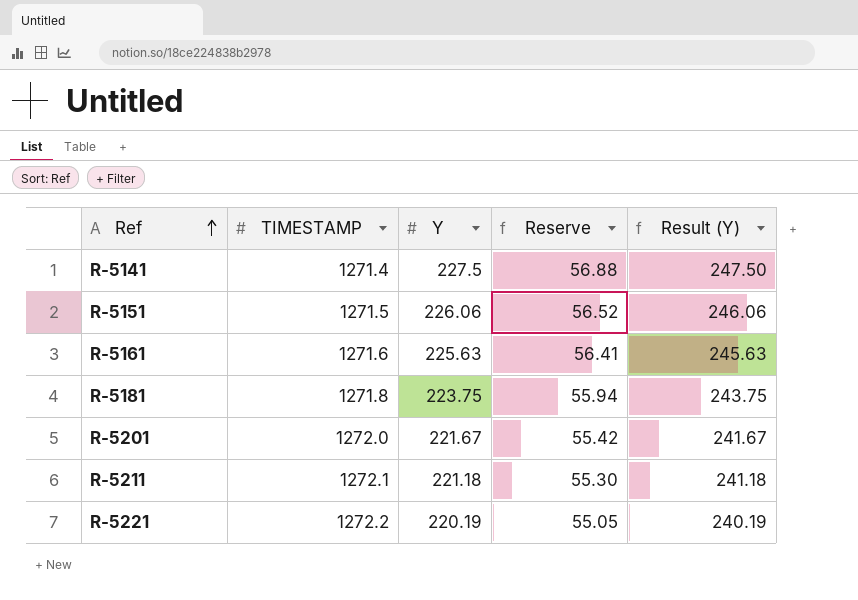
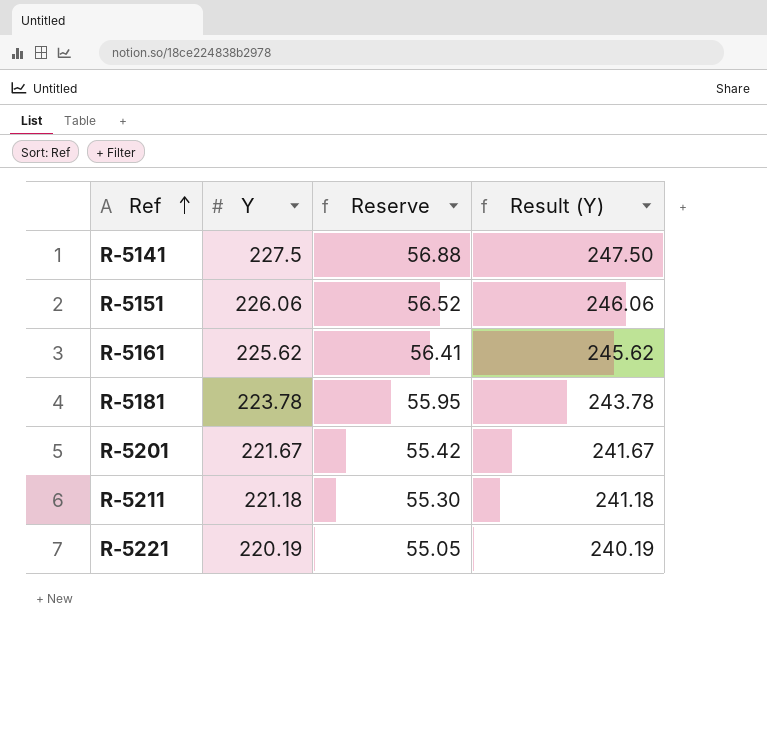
column TIMESTAMP | position: 2 -> none
R-5161 | Y: 225.63 -> 225.62
R-5161 | Result (Y): 245.63 -> 245.62
R-5181 | Y: 223.75 -> 223.78
R-5181 | Reserve: 55.94 -> 55.95
R-5181 | Result (Y): 243.75 -> 243.78

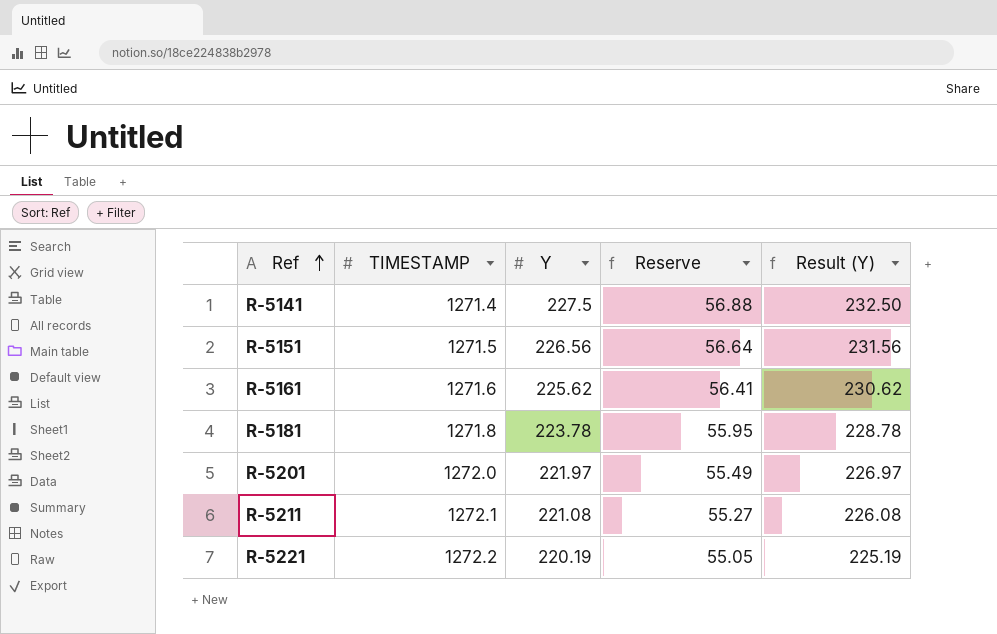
column TIMESTAMP | position: none -> 2
column Result (Y) | formula: [Y] + 20 -> [Y] + 5
R-5151 | Y: 226.06 -> 226.56
R-5151 | Reserve: 56.52 -> 56.64
R-5201 | Y: 221.67 -> 221.97
R-5201 | Reserve: 55.42 -> 55.49
R-5211 | Y: 221.18 -> 221.08
R-5211 | Reserve: 55.30 -> 55.27

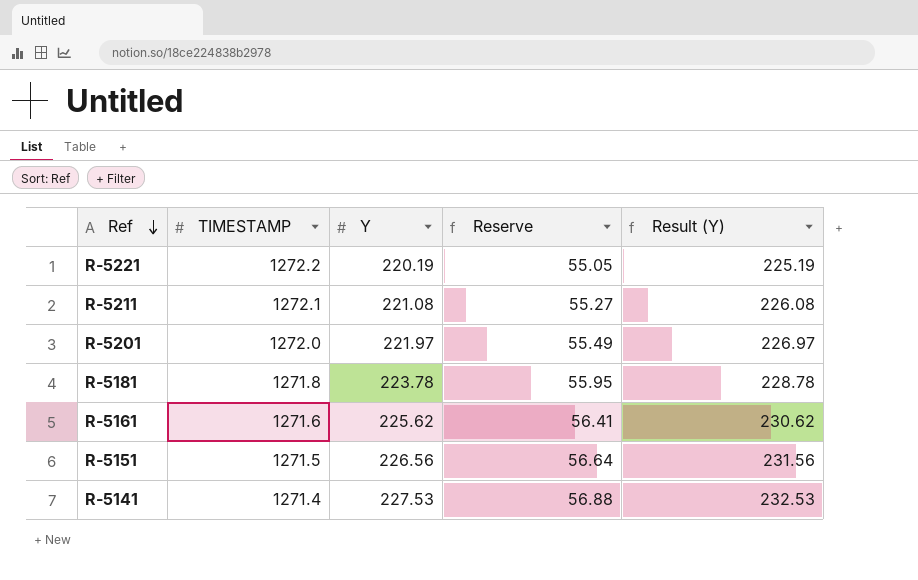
row order: Ref ascending -> Ref descending
R-5141 | Y: 227.5 -> 227.53
R-5141 | Result (Y): 232.50 -> 232.53

